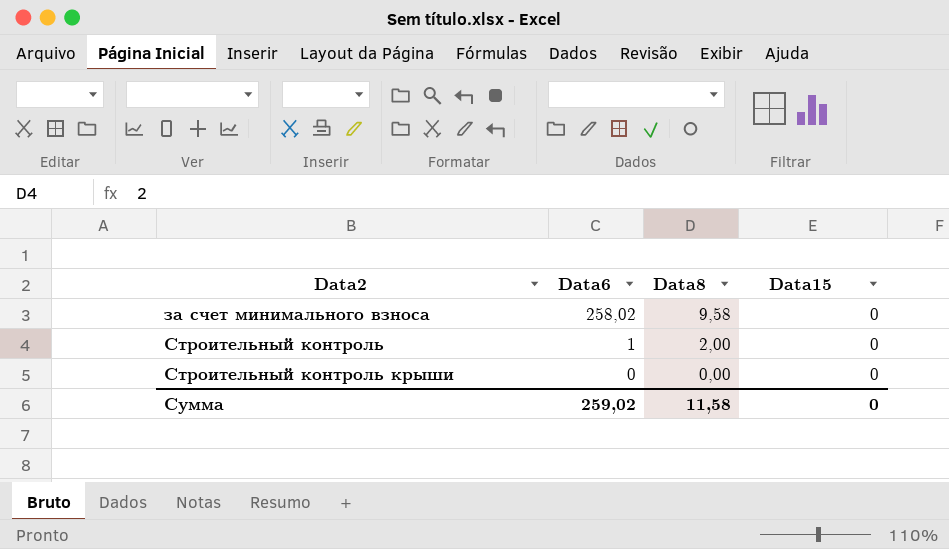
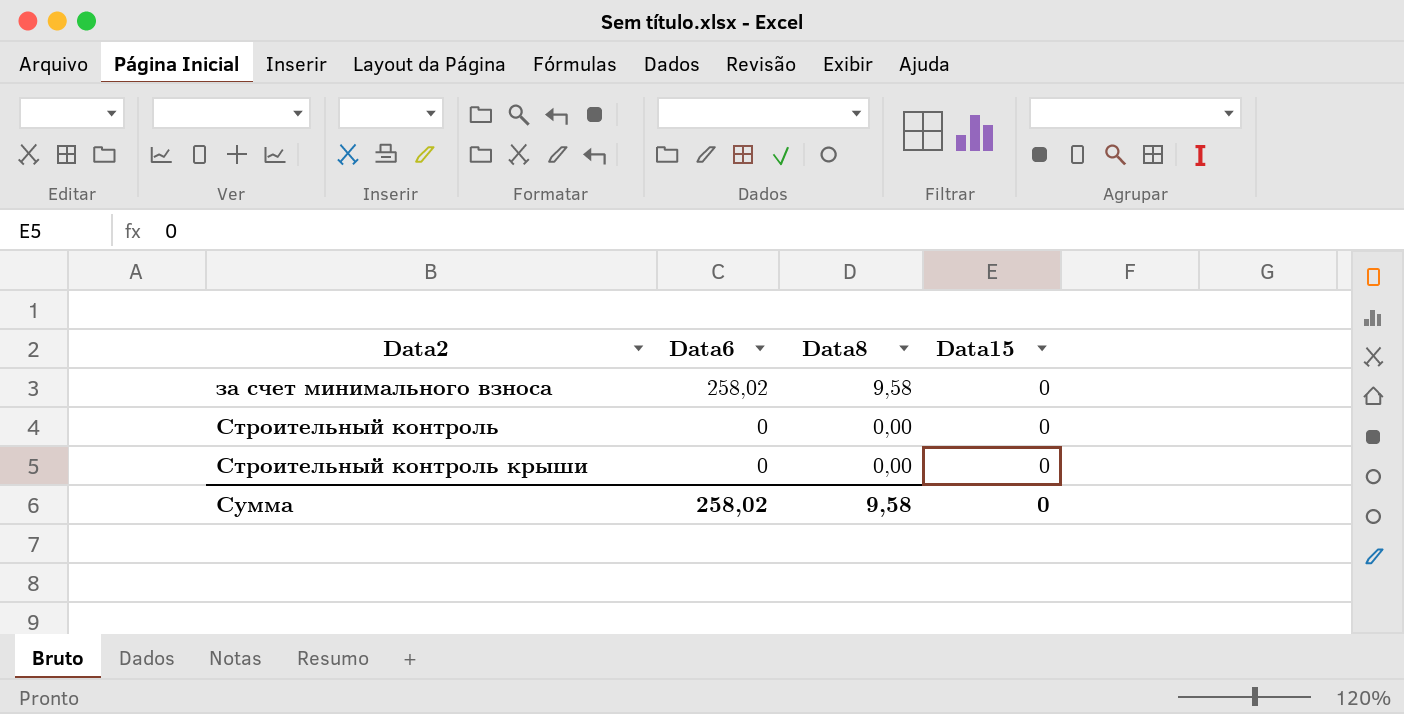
Строительный контроль | Data6: 1 -> 0
Строительный контроль | Data8: 2,00 -> 0,00
Сумма | Data6: 259,02 -> 258,02
Сумма | Data8: 11,58 -> 9,58

